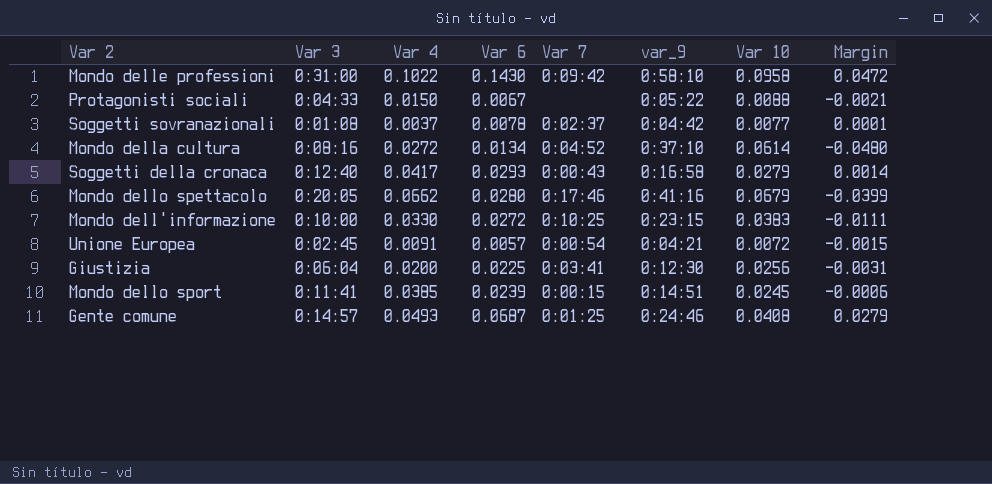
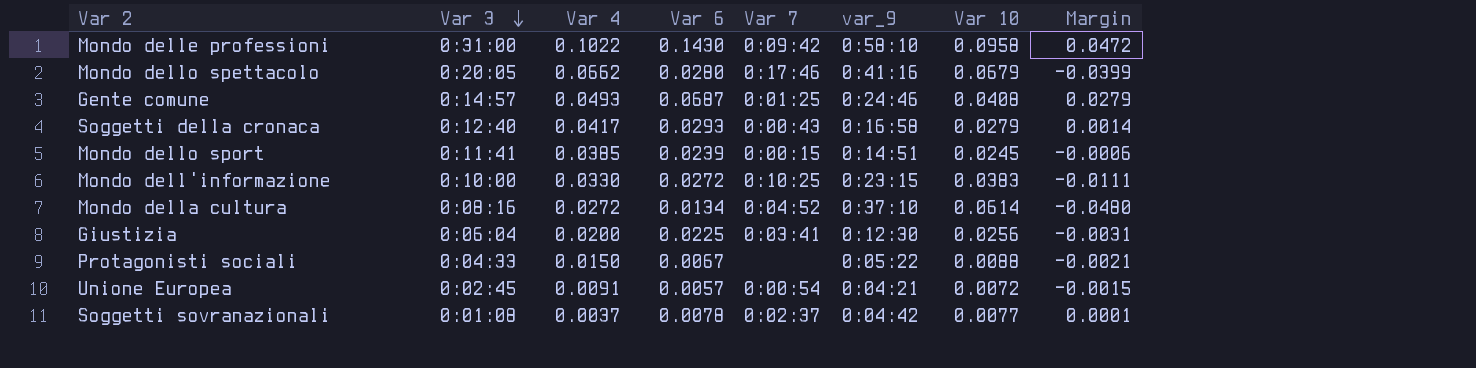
row order: none -> Var 3 descending

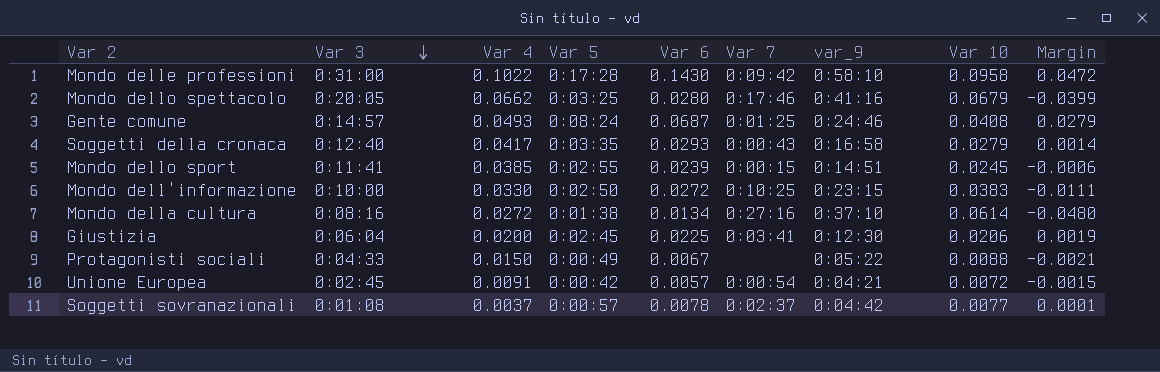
column Var 5 | position: none -> 4
Mondo della cultura | Var 7: 0:04:52 -> 0:27:16
Giustizia | Var 10: 0.0256 -> 0.0206
Giustizia | Margin: -0.0031 -> 0.0019

